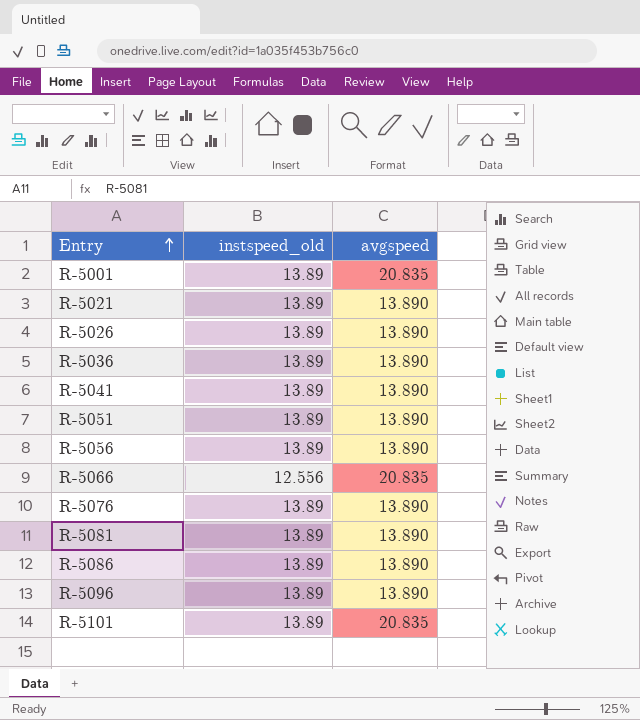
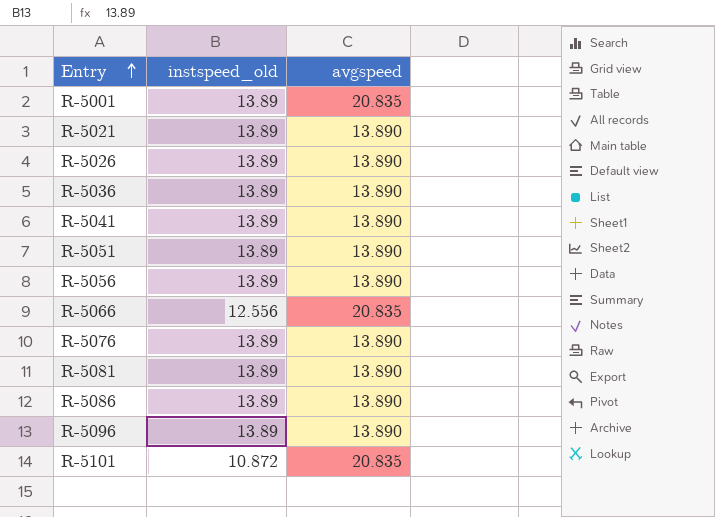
R-5101 | instspeed_old: 13.89 -> 10.872

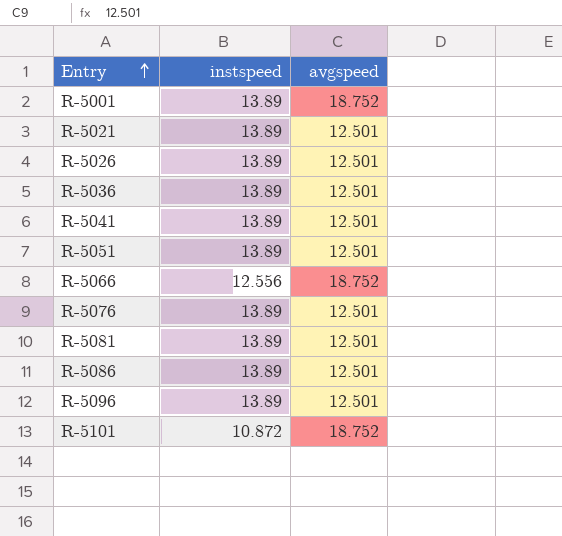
column name: instspeed_old -> instspeed
row R-5056: 13.89 | 13.890 -> none
R-5001 | avgspeed: 20.835 -> 18.752
R-5021 | avgspeed: 13.890 -> 12.501
R-5026 | avgspeed: 13.890 -> 12.501
R-5036 | avgspeed: 13.890 -> 12.501
R-5041 | avgspeed: 13.890 -> 12.501
R-5051 | avgspeed: 13.890 -> 12.501
R-5066 | avgspeed: 20.835 -> 18.752
R-5076 | avgspeed: 13.890 -> 12.501
R-5081 | avgspeed: 13.890 -> 12.501
R-5086 | avgspeed: 13.890 -> 12.501
R-5096 | avgspeed: 13.890 -> 12.501
R-5101 | avgspeed: 20.835 -> 18.752

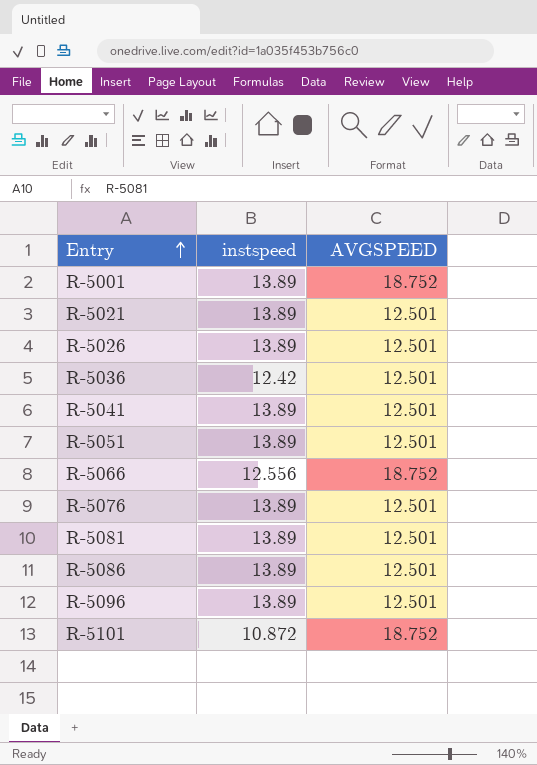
column name: avgspeed -> AVGSPEED
R-5036 | instspeed: 13.89 -> 12.42

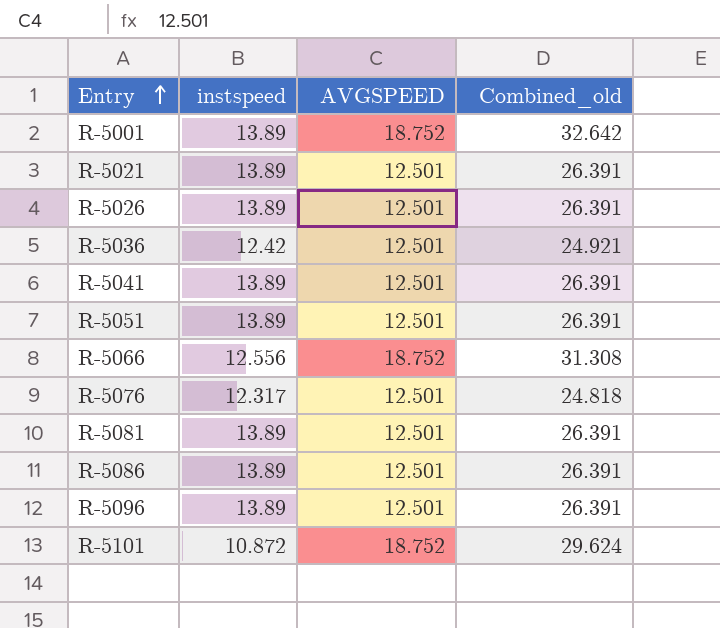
column Combined_old | formula: none -> [instspeed] + [AVGSPEED]
R-5076 | instspeed: 13.89 -> 12.317

